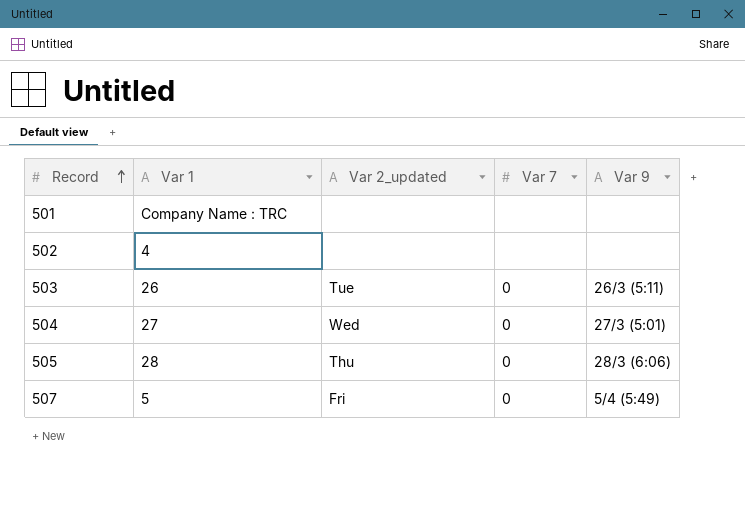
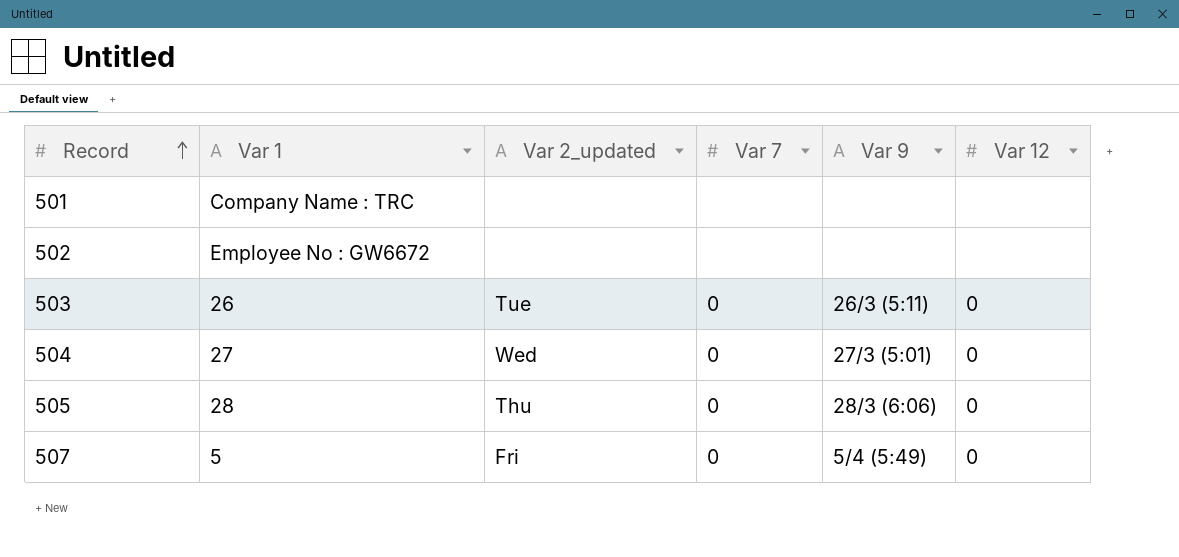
column Var 12 | position: none -> 6
502 | Var 1: 4 -> Employee No : GW6672

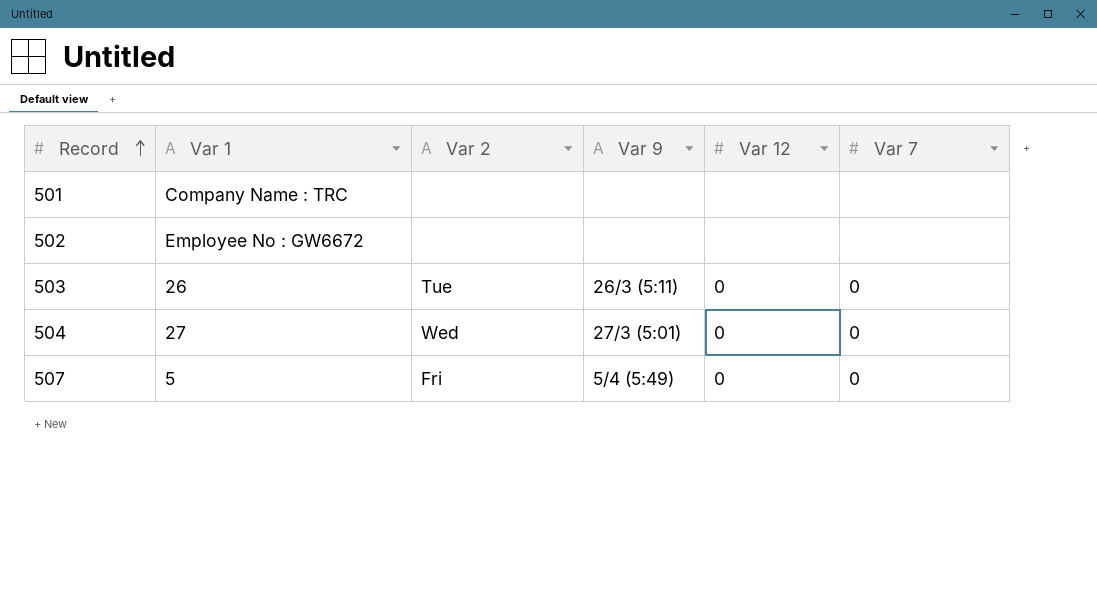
column name: Var 2_updated -> Var 2
column Var 7 | position: 4 -> 6
row 505: 28 | Thu | 0 | 28/3 (6:06) | 0 -> none

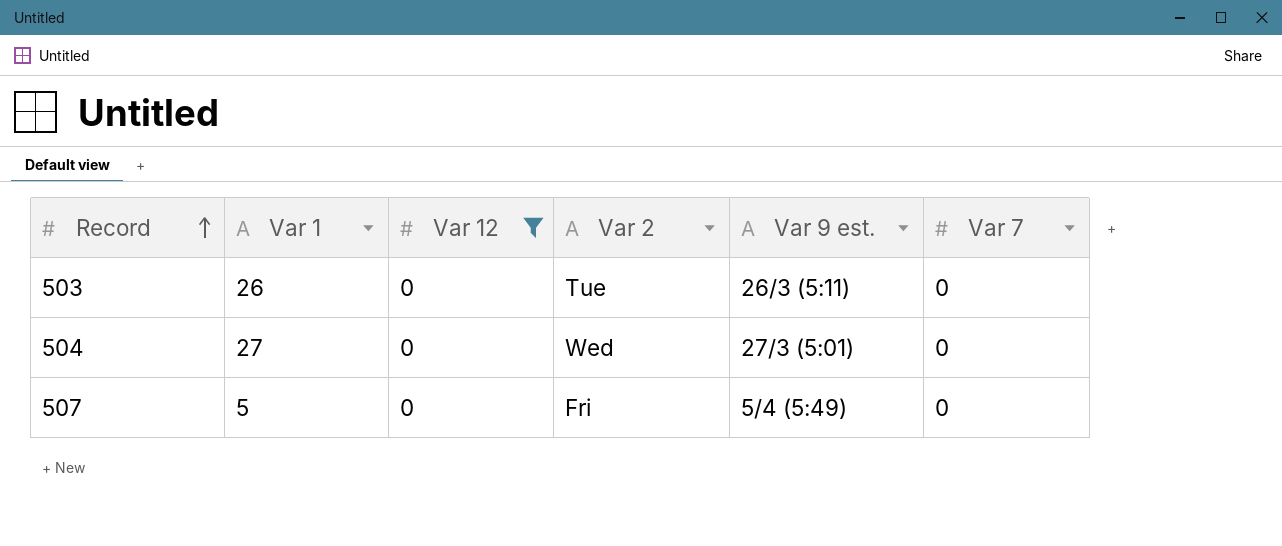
filter: none -> Var 12 = 0
column Var 12 | position: 5 -> 3
column name: Var 9 -> Var 9 est.

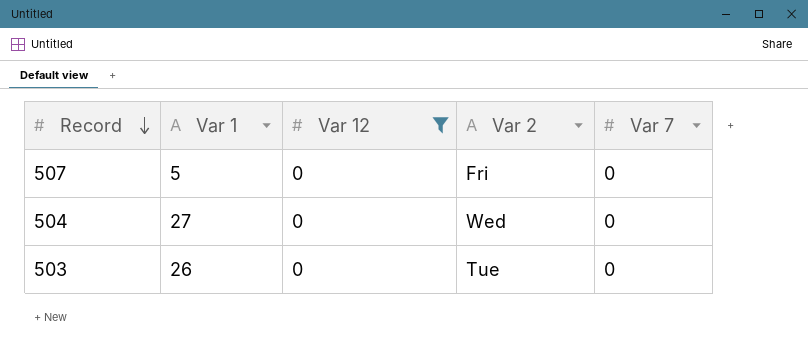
row order: Record ascending -> Record descending
column Var 9 est. | position: 5 -> none

